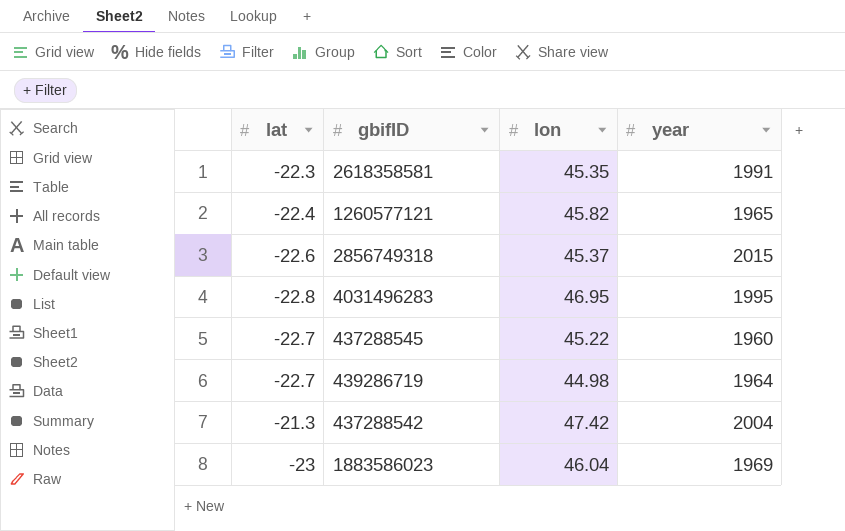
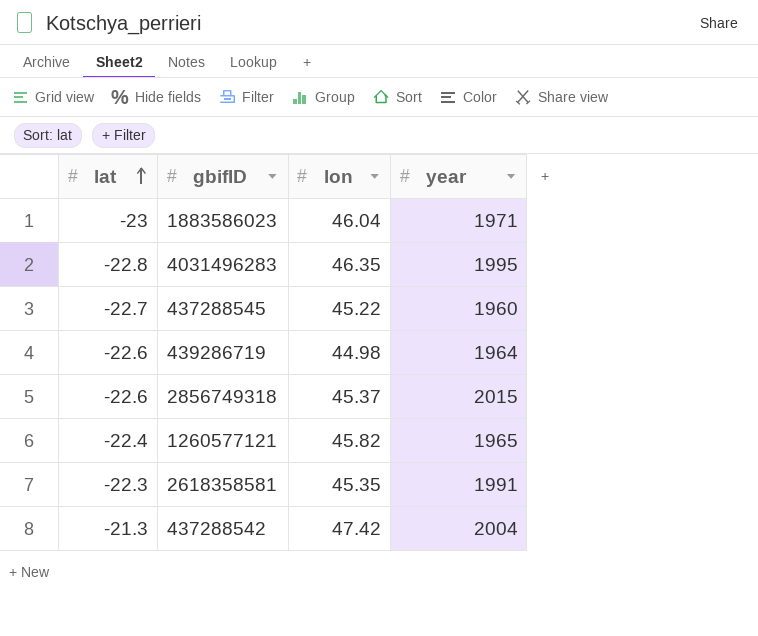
row order: none -> lat ascending
1883586023 | year: 1969 -> 1971
4031496283 | lon: 46.95 -> 46.35
439286719 | lat: -22.7 -> -22.6

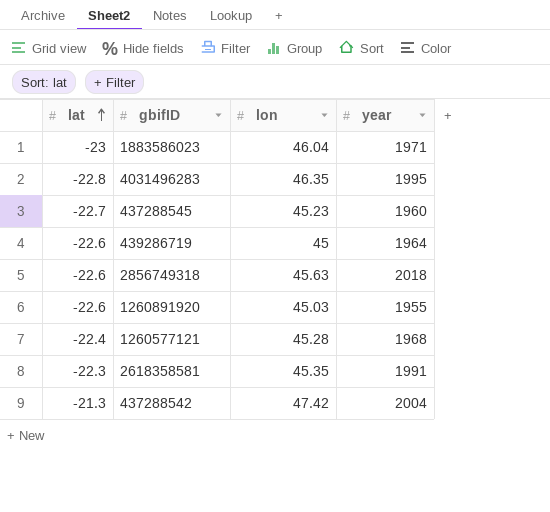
437288545 | lon: 45.22 -> 45.23
439286719 | lon: 44.98 -> 45
2856749318 | lon: 45.37 -> 45.63
2856749318 | year: 2015 -> 2018
row 1260891920: none -> -22.6 | 45.03 | 1955
1260577121 | lon: 45.82 -> 45.28
1260577121 | year: 1965 -> 1968

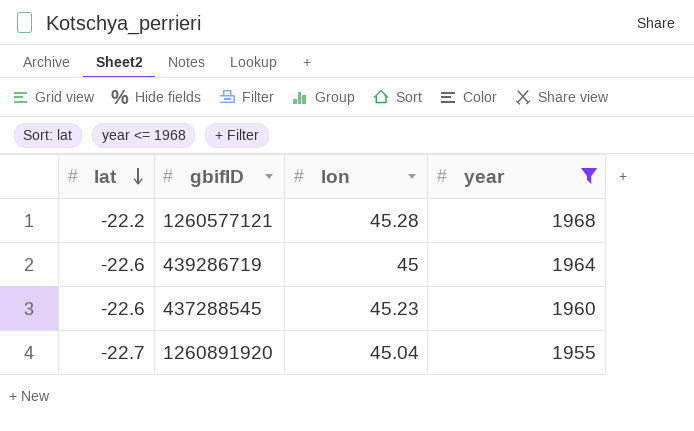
filter: none -> year <= 1968
row order: lat ascending -> lat descending
1260577121 | lat: -22.4 -> -22.2
437288545 | lat: -22.7 -> -22.6
1260891920 | lat: -22.6 -> -22.7
1260891920 | lon: 45.03 -> 45.04

